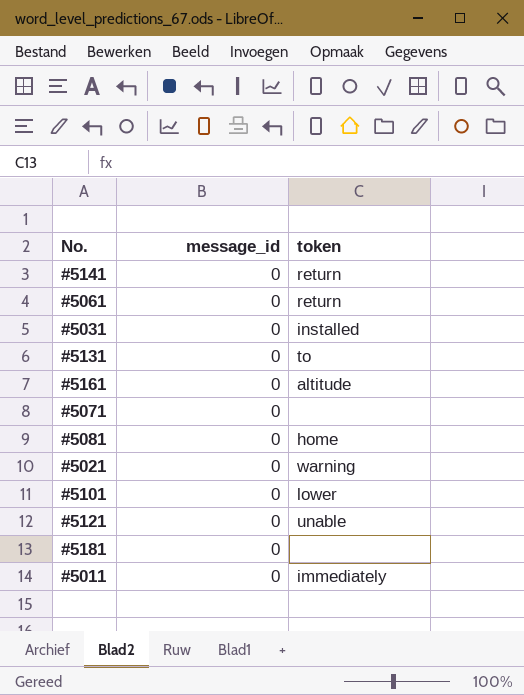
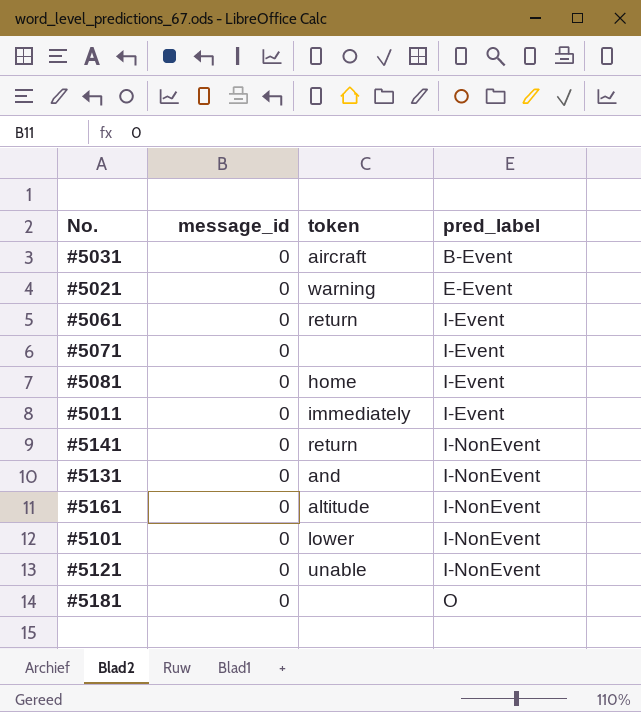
row order: none -> pred_label ascending
column pred_label | position: none -> 4
#5031 | token: installed -> aircraft
#5131 | token: to -> and

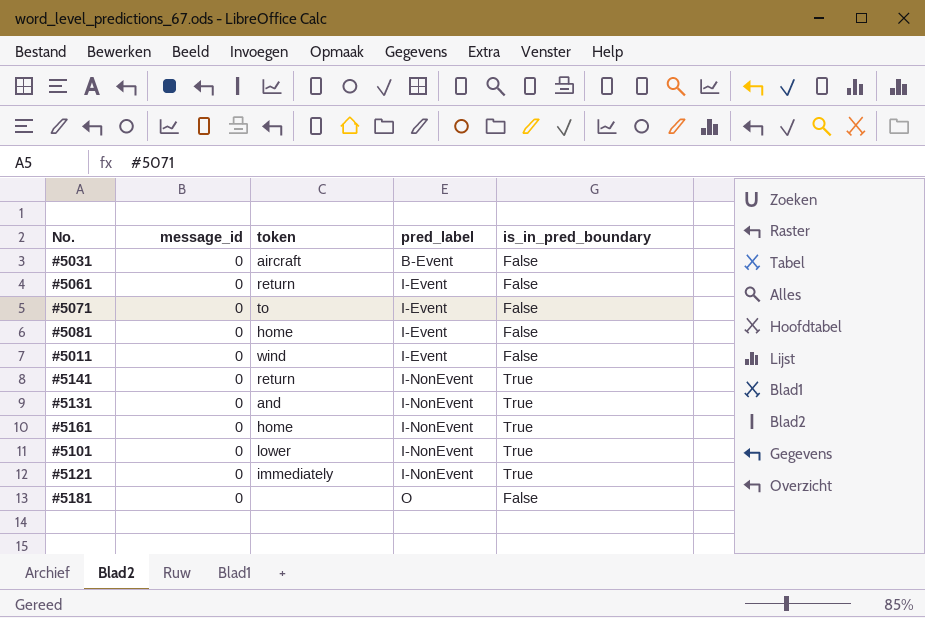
column is_in_pred_boundary | position: none -> 5
row #5021: 0 | warning | E-Event -> none
#5071 | token: none -> to
#5011 | token: immediately -> wind
#5161 | token: altitude -> home
#5121 | token: unable -> immediately

